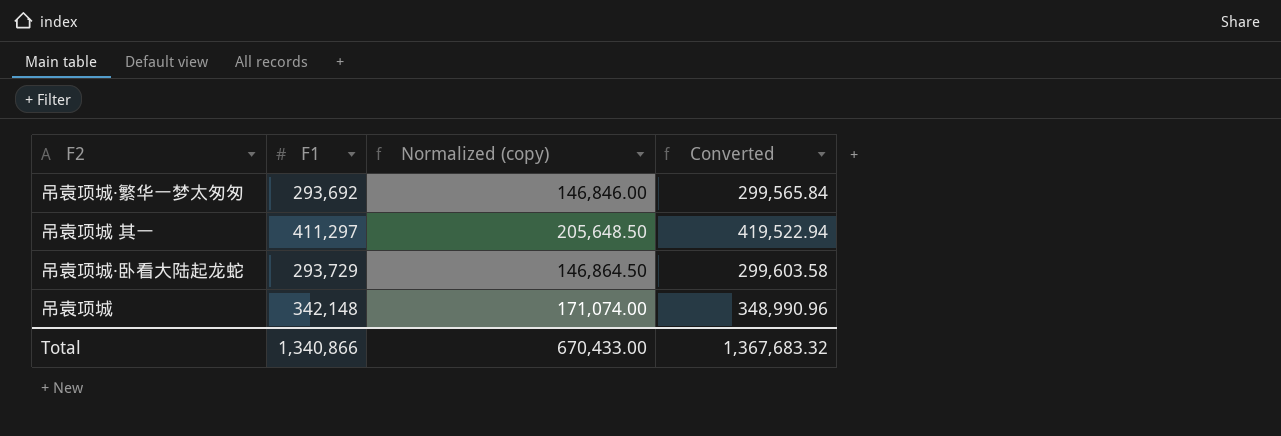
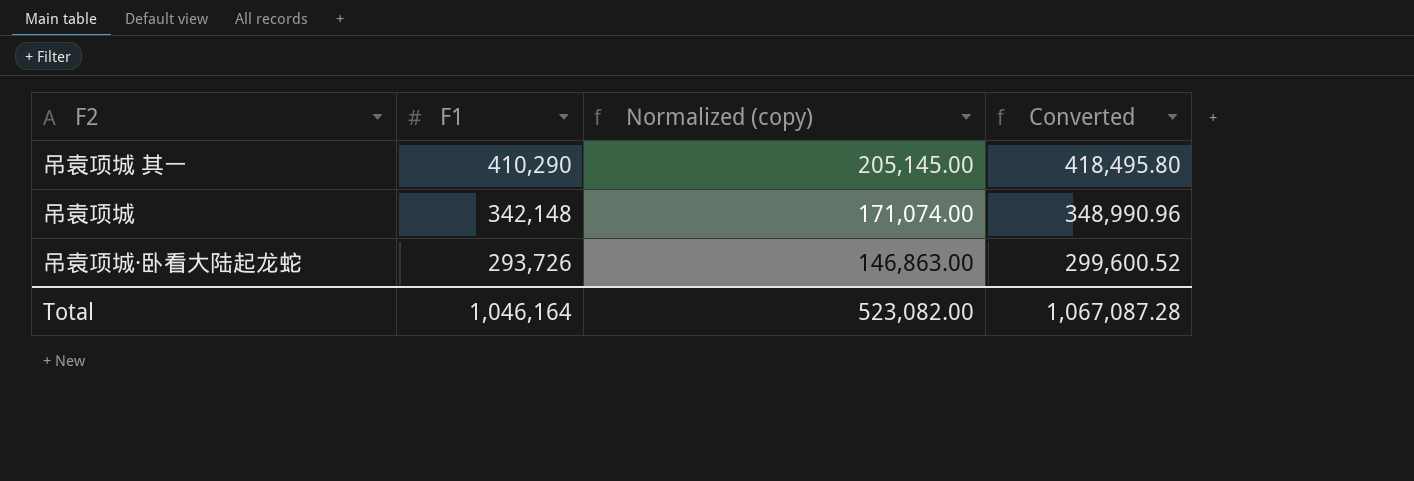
row order: none -> F1 descending
row 吊袁项城·繁华一梦太匆匆: 293,692 | 146,846.00 | 299,565.84 -> none
吊袁项城 其一 | F1: 411,297 -> 410,290
吊袁项城 其一 | Normalized (copy): 205,648.50 -> 205,145.00
吊袁项城 其一 | Converted: 419,522.94 -> 418,495.80
吊袁项城·卧看大陆起龙蛇 | F1: 293,729 -> 293,726
吊袁项城·卧看大陆起龙蛇 | Normalized (copy): 146,864.50 -> 146,863.00
吊袁项城·卧看大陆起龙蛇 | Converted: 299,603.58 -> 299,600.52
Total | F1: 1,340,866 -> 1,046,164
Total | Normalized (copy): 670,433.00 -> 523,082.00
Total | Converted: 1,367,683.32 -> 1,067,087.28

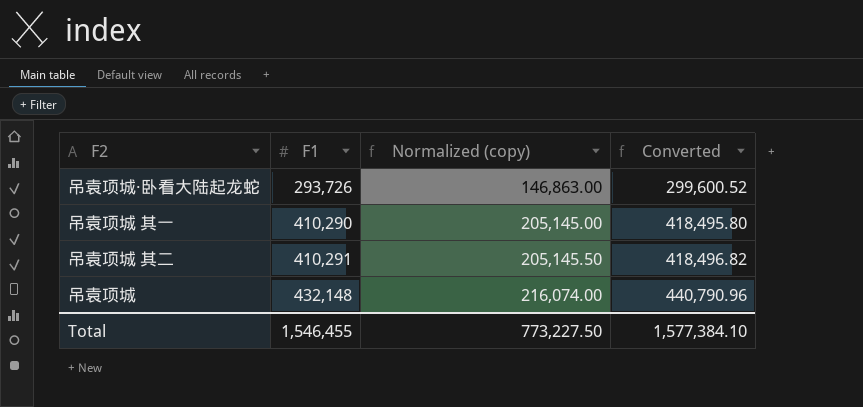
row order: F1 descending -> F1 ascending
row 吊袁项城 其二: none -> 410,291 | 205,145.50 | 418,496.82
吊袁项城 | F1: 342,148 -> 432,148
吊袁项城 | Normalized (copy): 171,074.00 -> 216,074.00
吊袁项城 | Converted: 348,990.96 -> 440,790.96
Total | F1: 1,046,164 -> 1,546,455
Total | Normalized (copy): 523,082.00 -> 773,227.50
Total | Converted: 1,067,087.28 -> 1,577,384.10

